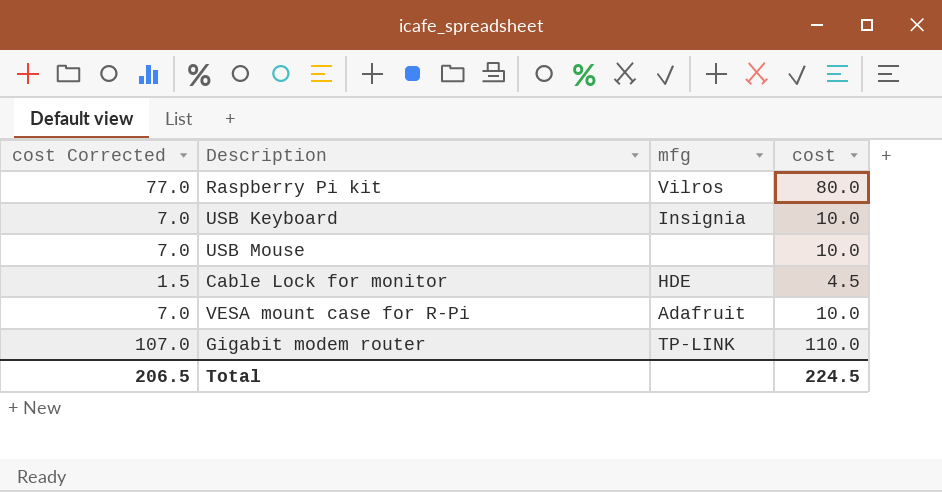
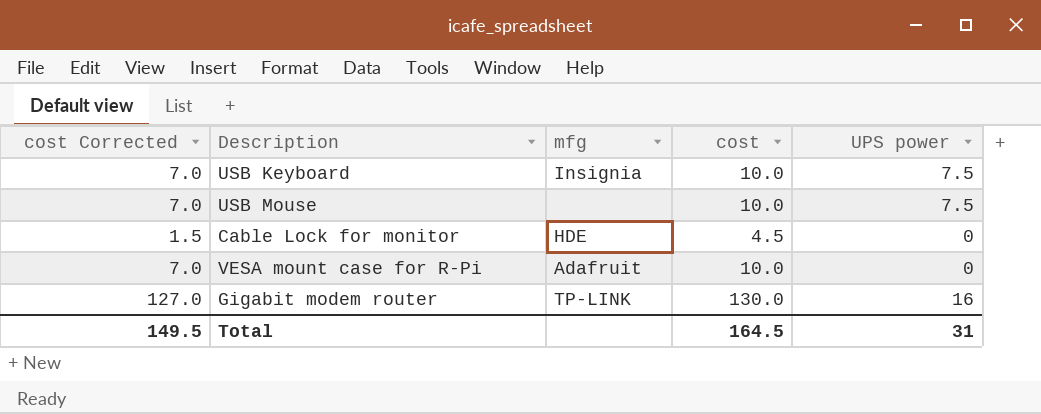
column UPS power | position: none -> 5
row Raspberry Pi kit: 77.0 | Vilros | 80.0 -> none
Gigabit modem router | cost Corrected: 107.0 -> 127.0
Gigabit modem router | cost: 110.0 -> 130.0
Total | cost Corrected: 206.5 -> 149.5
Total | cost: 224.5 -> 164.5

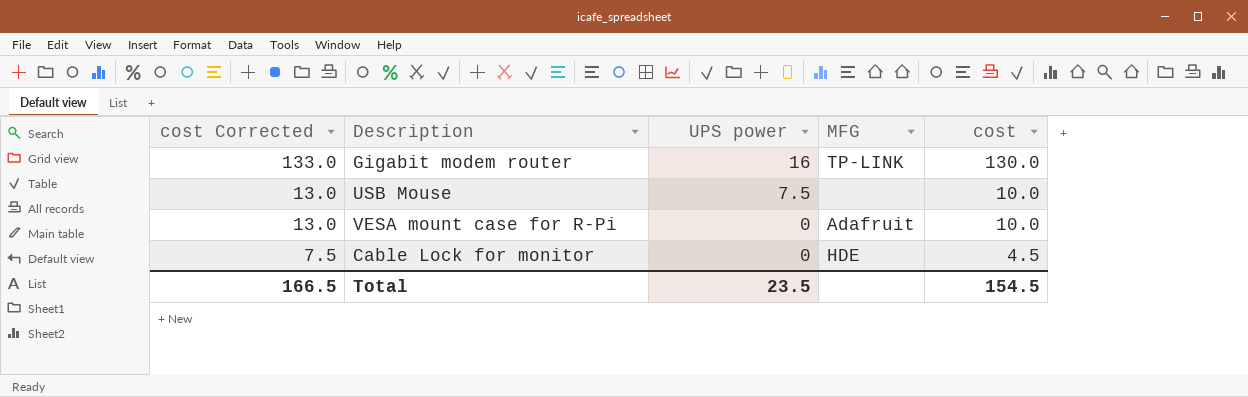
row order: none -> cost Corrected descending
column cost Corrected | formula: [cost] - 3 -> [cost] + 3
column UPS power | position: 5 -> 3
column name: mfg -> MFG
row USB Keyboard: 7.0 | Insignia | 10.0 | 7.5 -> none
Total | cost Corrected: 149.5 -> 166.5
Total | UPS power: 31 -> 23.5
Total | cost: 164.5 -> 154.5

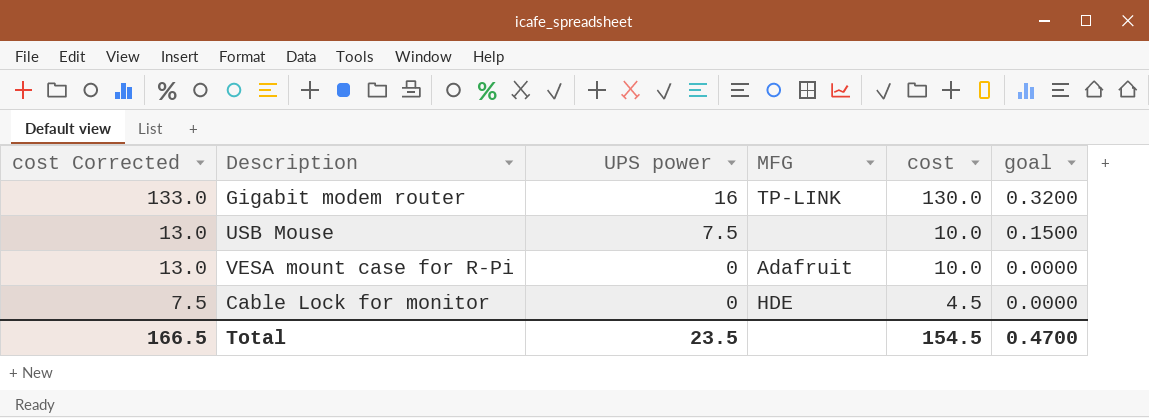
column goal | formula: none -> [UPS power] * 0.02

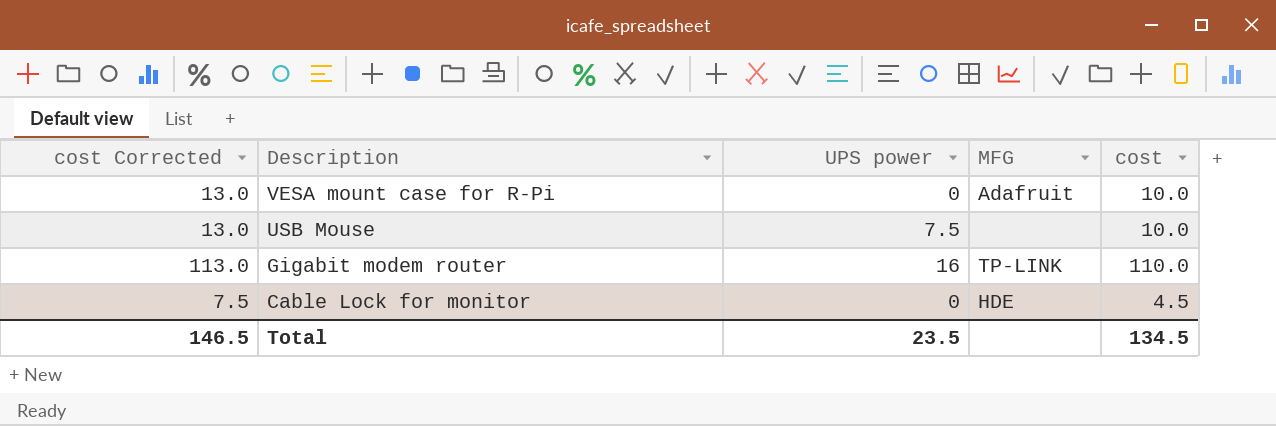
row order: cost Corrected descending -> Description descending
column goal | formula: [UPS power] * 0.02 -> none
Gigabit modem router | cost Corrected: 133.0 -> 113.0
Gigabit modem router | cost: 130.0 -> 110.0
Total | cost Corrected: 166.5 -> 146.5
Total | cost: 154.5 -> 134.5

